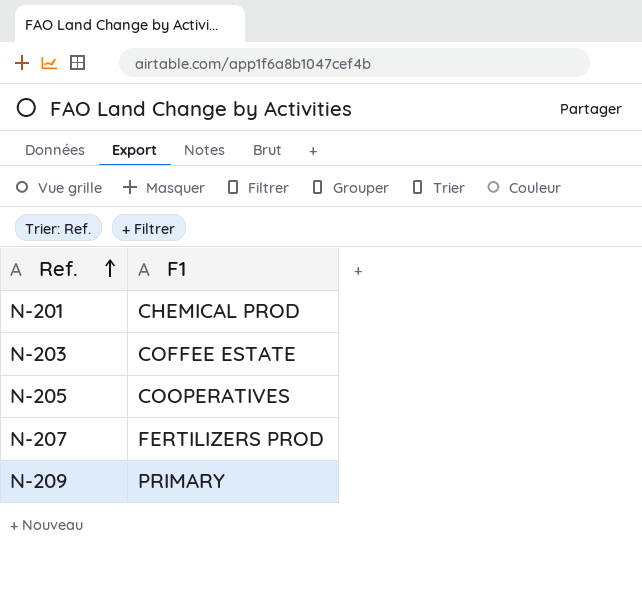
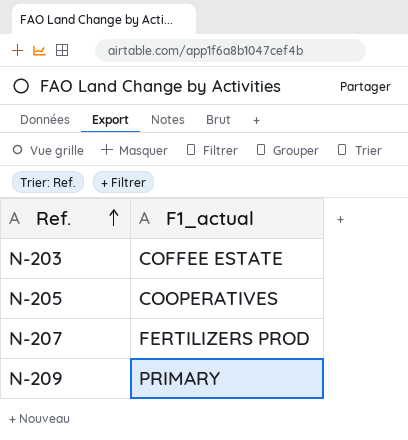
column name: F1 -> F1_actual
row N-201: CHEMICAL PROD -> none

